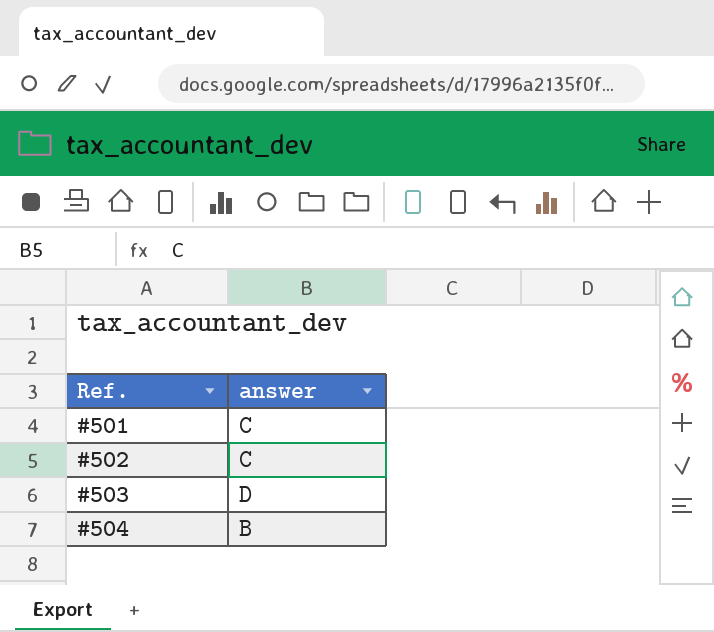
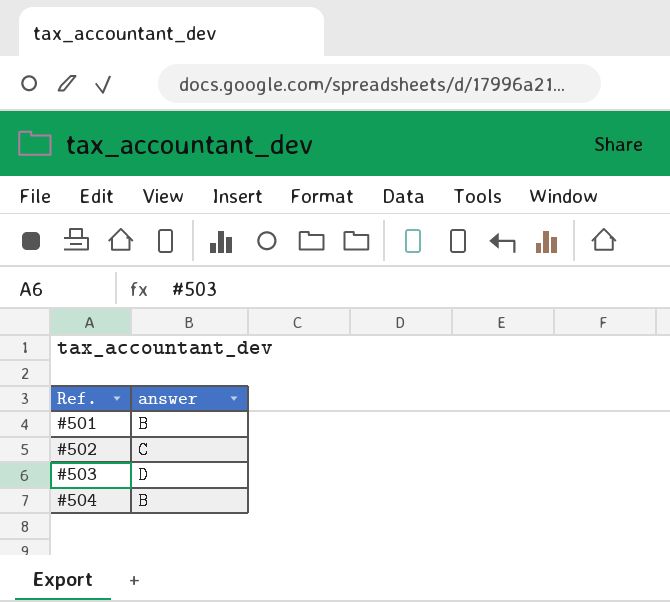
#501 | answer: C -> B

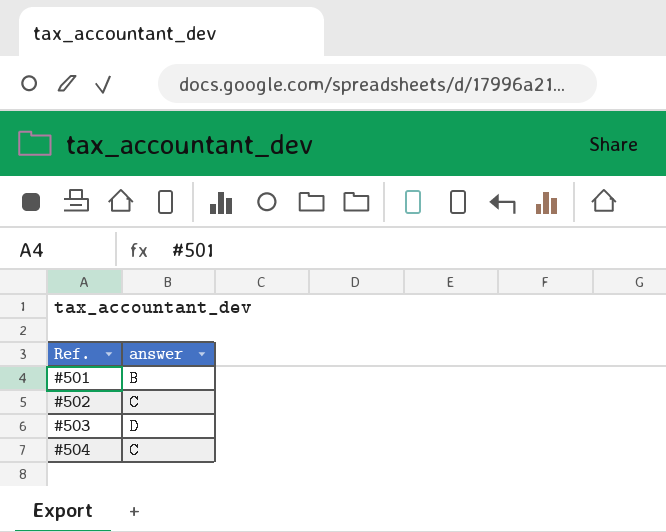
#504 | answer: B -> C

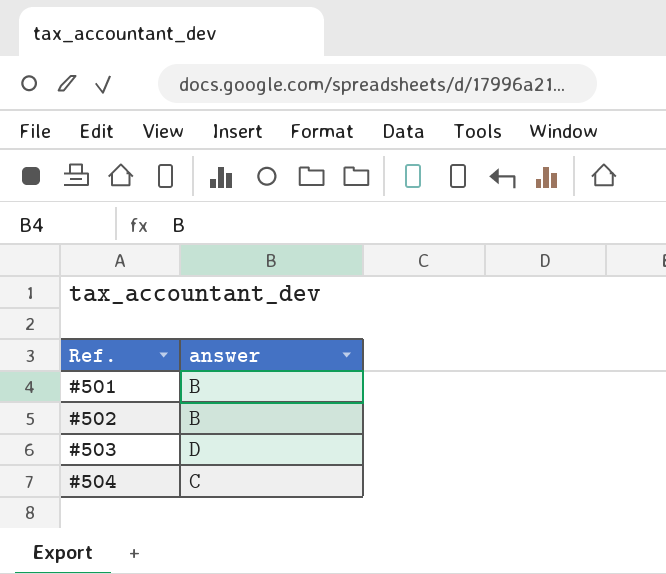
#502 | answer: C -> B

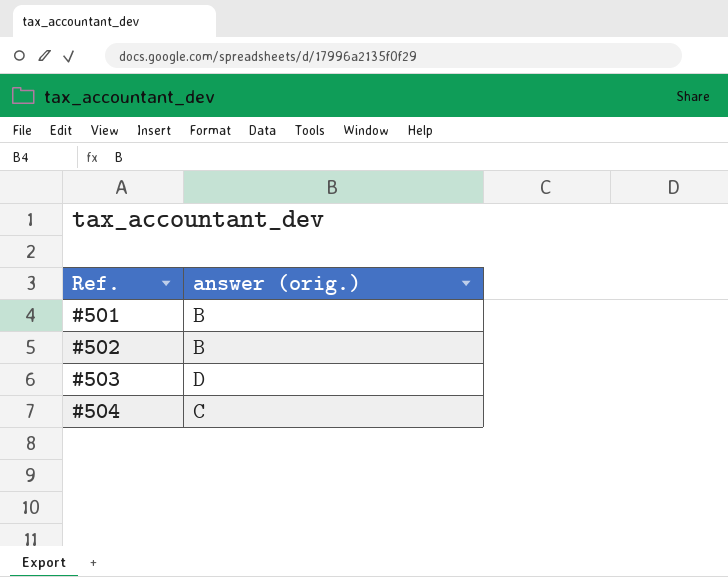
column name: answer -> answer (orig.)

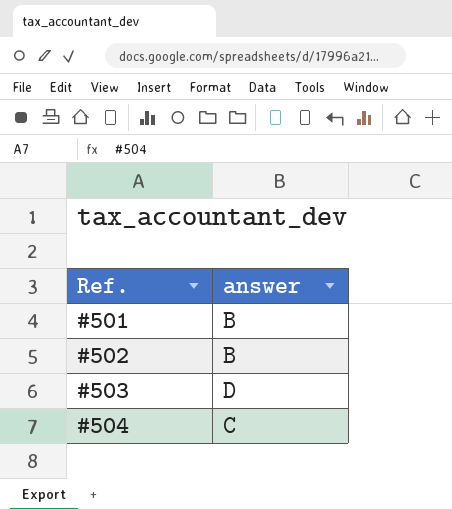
column name: answer (orig.) -> answer

